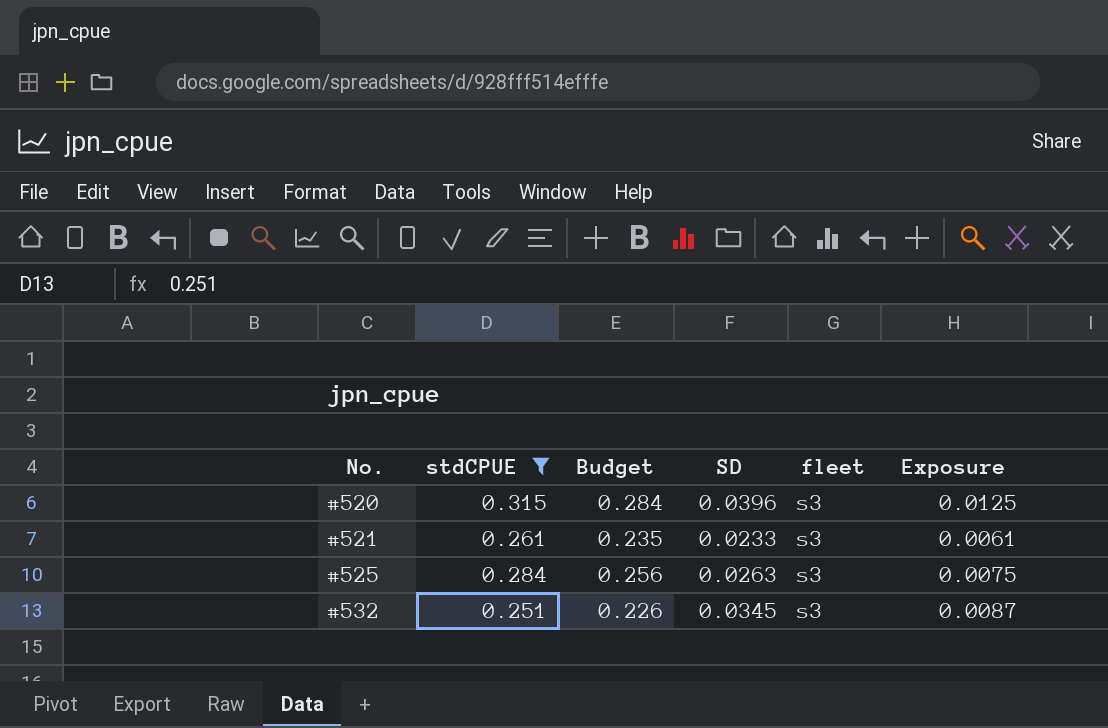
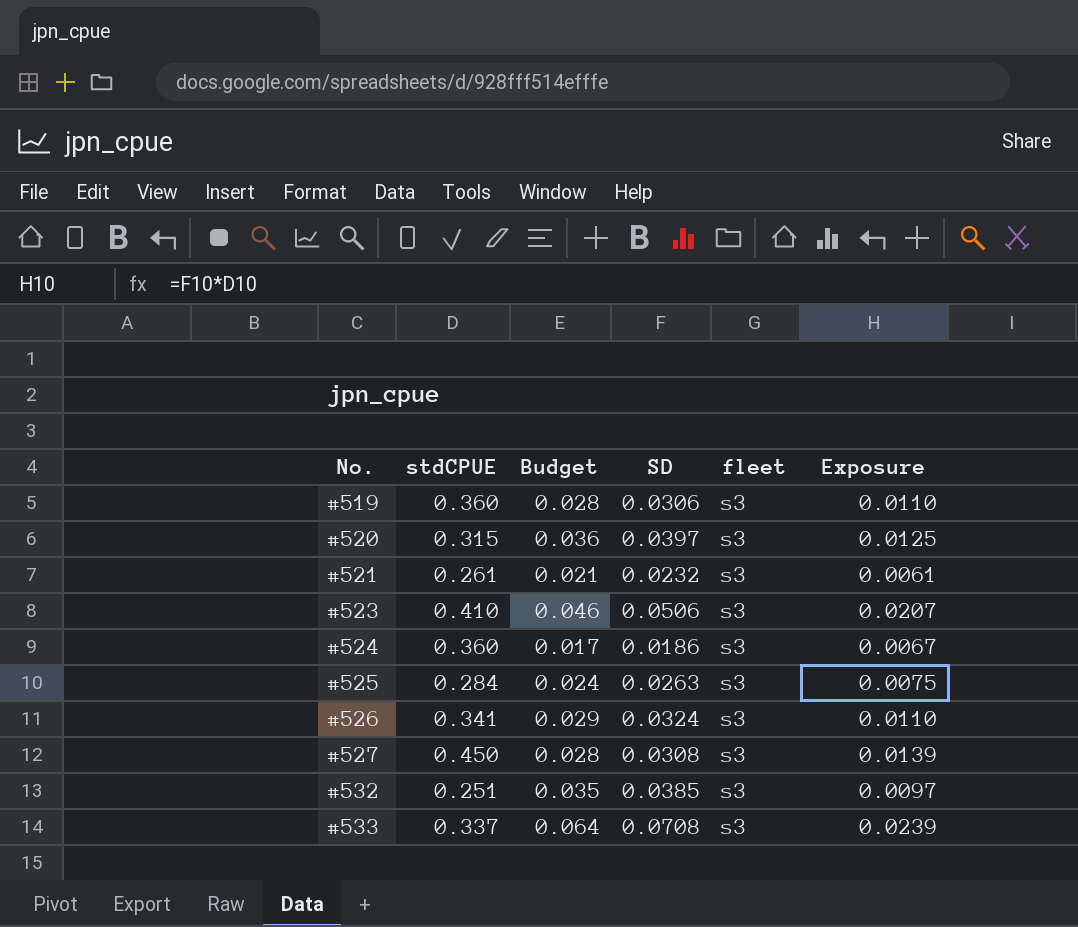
filter: stdCPUE <= 0.315 -> none
column Budget | formula: [stdCPUE] * 0.9 -> [SD] * 0.9
#520 | SD: 0.0396 -> 0.0397
#521 | SD: 0.0233 -> 0.0232
#532 | SD: 0.0345 -> 0.0385
#532 | Exposure: 0.0087 -> 0.0097

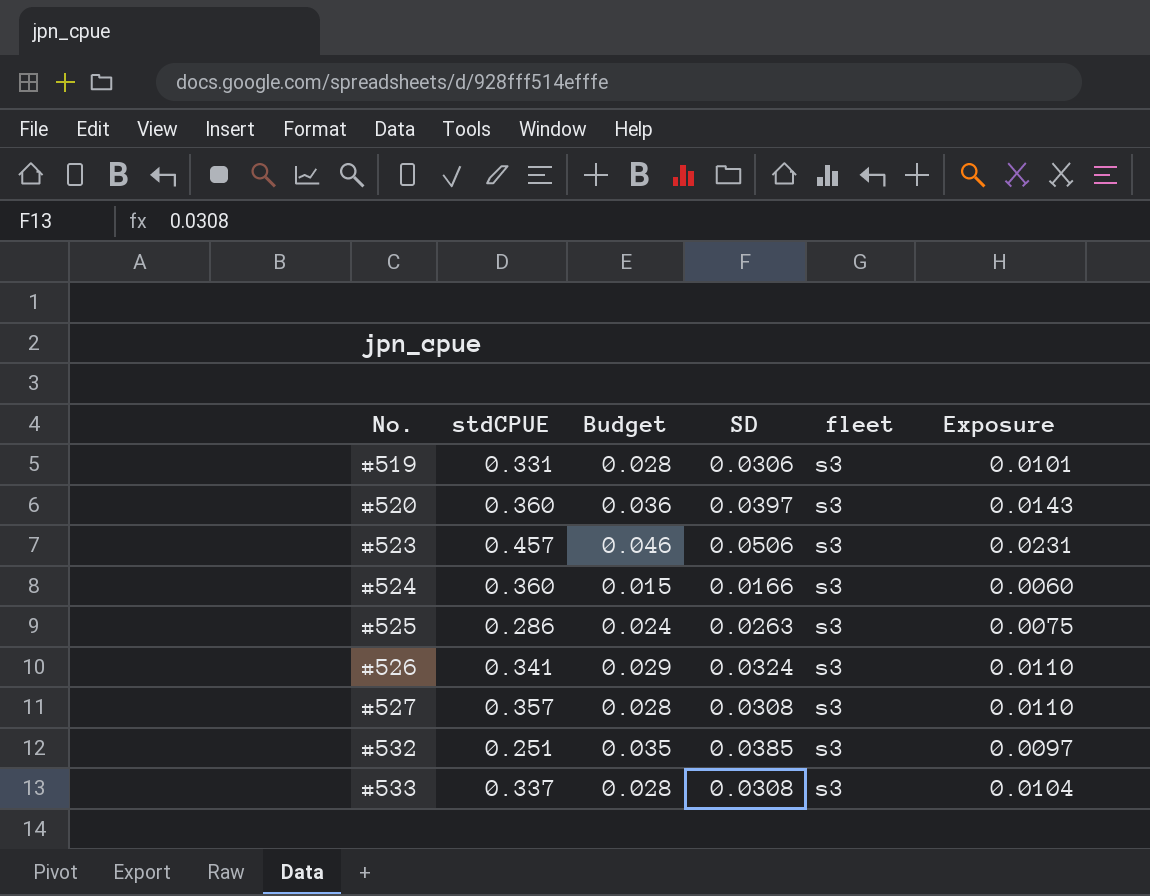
row #521: 0.261 | 0.021 | 0.0232 | s3 | 0.0061 -> none
#519 | stdCPUE: 0.360 -> 0.331
#519 | Exposure: 0.0110 -> 0.0101
#520 | stdCPUE: 0.315 -> 0.360
#520 | Exposure: 0.0125 -> 0.0143
#523 | stdCPUE: 0.410 -> 0.457
#523 | Exposure: 0.0207 -> 0.0231
#524 | Budget: 0.017 -> 0.015
#524 | SD: 0.0186 -> 0.0166
#524 | Exposure: 0.0067 -> 0.0060
#525 | stdCPUE: 0.284 -> 0.286
#527 | stdCPUE: 0.450 -> 0.357
#527 | Exposure: 0.0139 -> 0.0110
#533 | Budget: 0.064 -> 0.028
#533 | SD: 0.0708 -> 0.0308
#533 | Exposure: 0.0239 -> 0.0104

